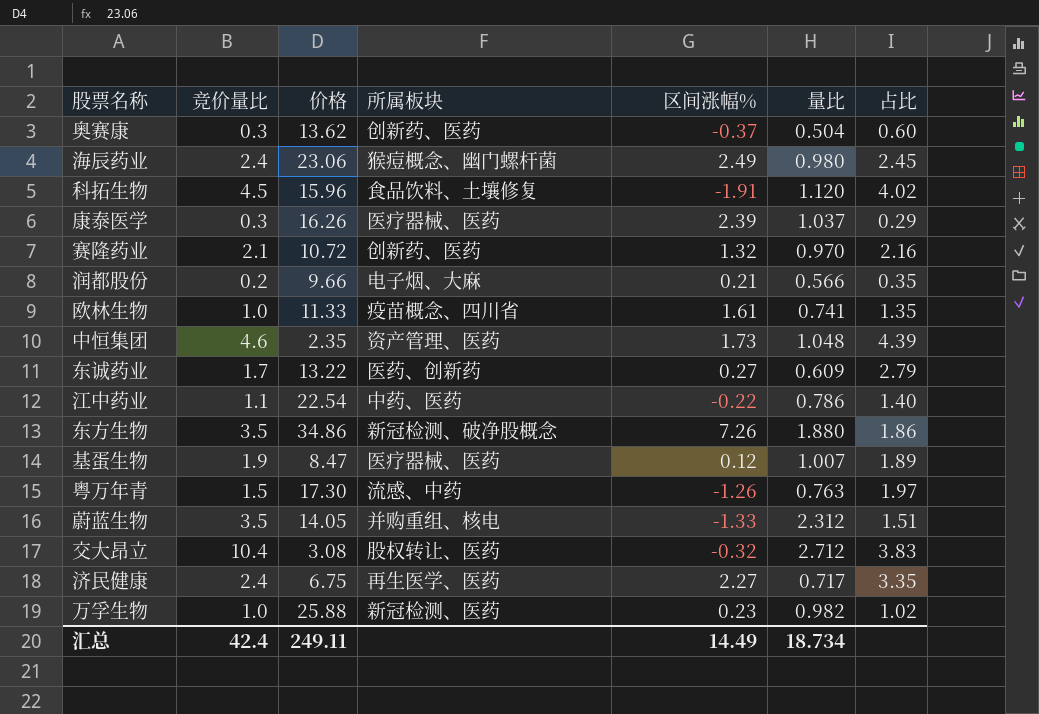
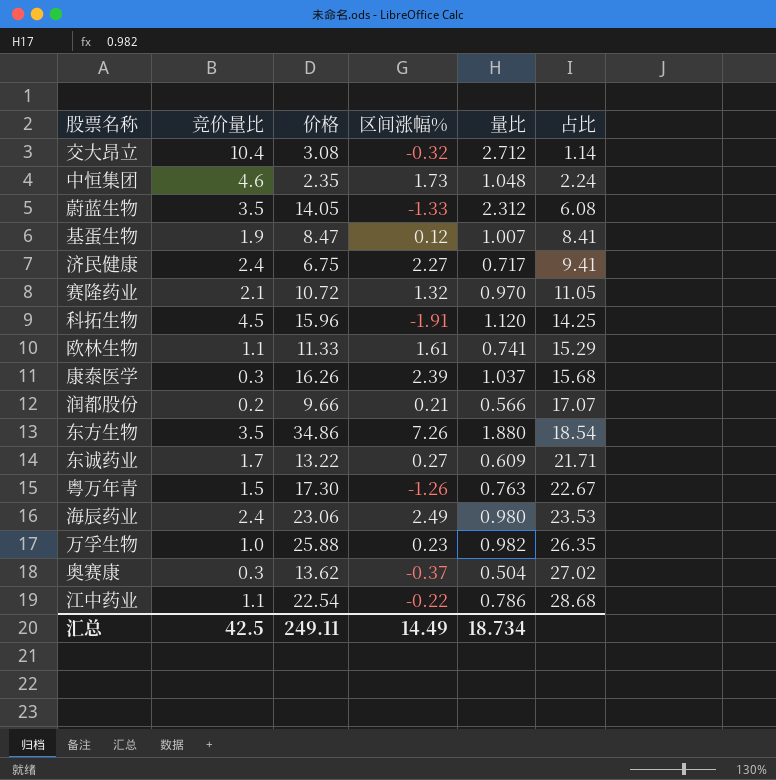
row order: none -> 占比 ascending
column 所属板块 | position: 4 -> none
column 占比 | formula: [竞价量比] / [量比] -> [价格] / [量比]
欧林生物 | 竞价量比: 1.0 -> 1.1
汇总 | 竞价量比: 42.4 -> 42.5

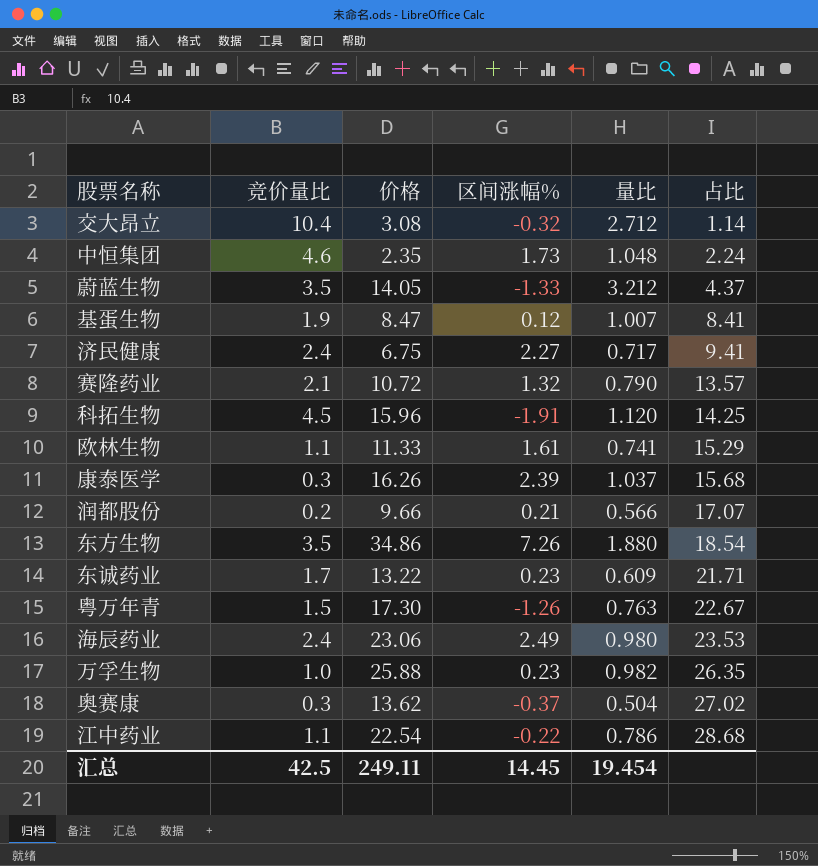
蔚蓝生物 | 量比: 2.312 -> 3.212
蔚蓝生物 | 占比: 6.08 -> 4.37
赛隆药业 | 量比: 0.970 -> 0.790
赛隆药业 | 占比: 11.05 -> 13.57
东诚药业 | 区间涨幅%: 0.27 -> 0.23
汇总 | 区间涨幅%: 14.49 -> 14.45
汇总 | 量比: 18.734 -> 19.454

